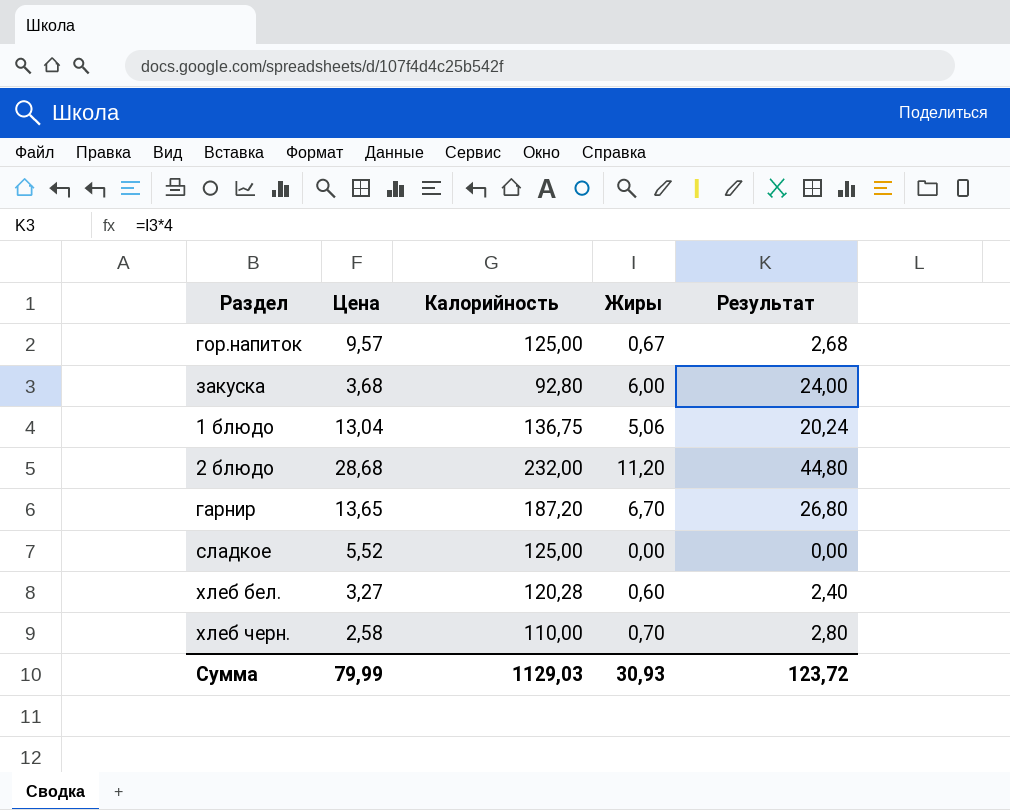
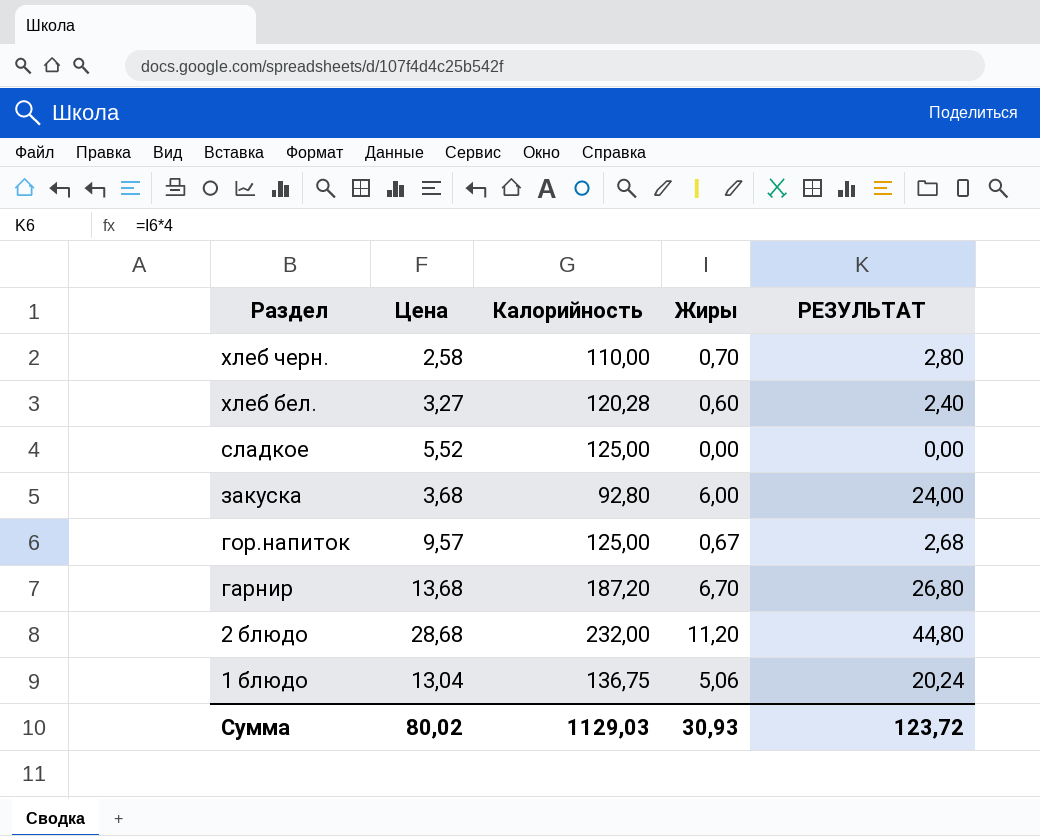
row order: none -> Раздел descending
column name: Результат -> РЕЗУЛЬТАТ
гарнир | Цена: 13,65 -> 13,68
Сумма | Цена: 79,99 -> 80,02

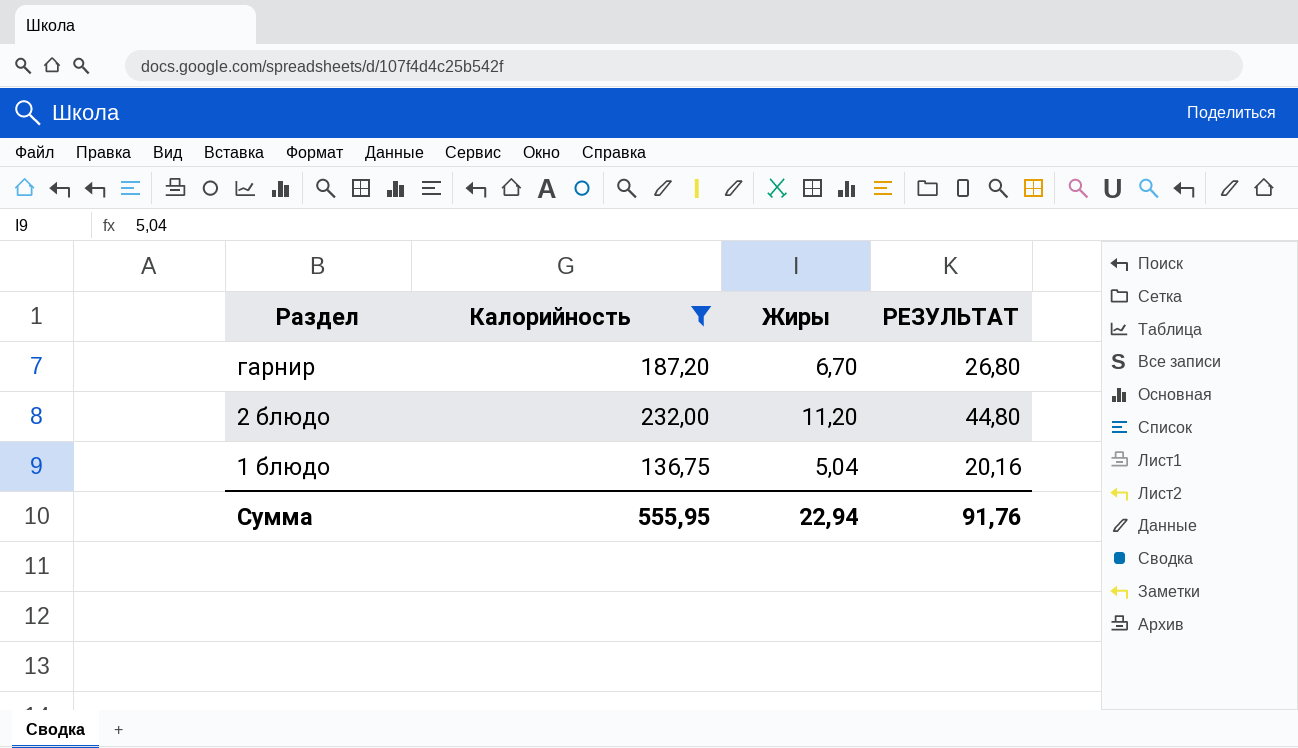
filter: none -> Калорийность >= 136,75
column Цена | position: 2 -> none
1 блюдо | Жиры: 5,06 -> 5,04
1 блюдо | РЕЗУЛЬТАТ: 20,24 -> 20,16
Сумма | Калорийность: 1129,03 -> 555,95
Сумма | Жиры: 30,93 -> 22,94
Сумма | РЕЗУЛЬТАТ: 123,72 -> 91,76

